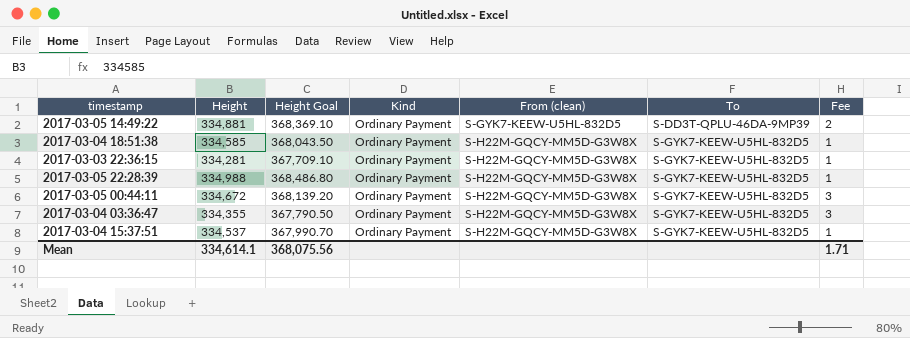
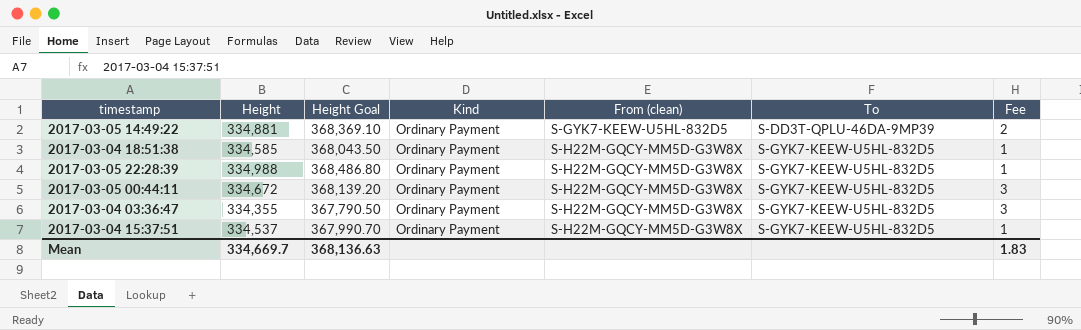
row 2017-03-03 22:36:15: 334,281 | 367,709.10 | Ordinary Payment | S-H22M-GQCY-MM5D-G3W8X | S-GYK7-KEEW-U5HL-832D5 | 1 -> none
Mean | Height: 334,614.1 -> 334,669.7
Mean | Height Goal: 368,075.56 -> 368,136.63
Mean | Fee: 1.71 -> 1.83

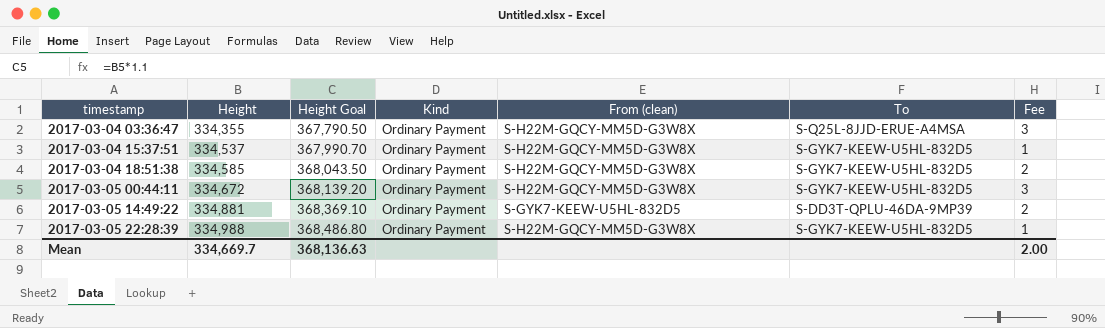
row order: From (clean) ascending -> timestamp ascending
2017-03-04 03:36:47 | To: S-GYK7-KEEW-U5HL-832D5 -> S-Q25L-8JJD-ERUE-A4MSA
2017-03-04 18:51:38 | Fee: 1 -> 2
Mean | Fee: 1.83 -> 2.00

